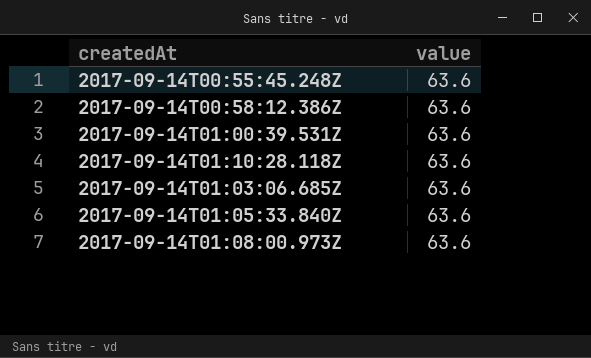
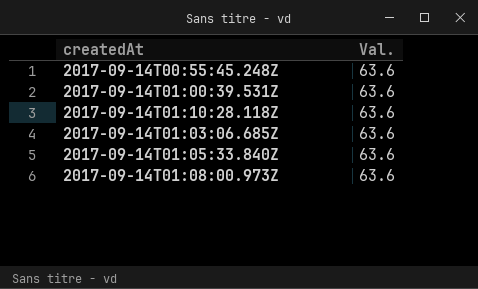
column name: value -> Val.
row 2017-09-14T00:58:12.386Z: 63.6 -> none

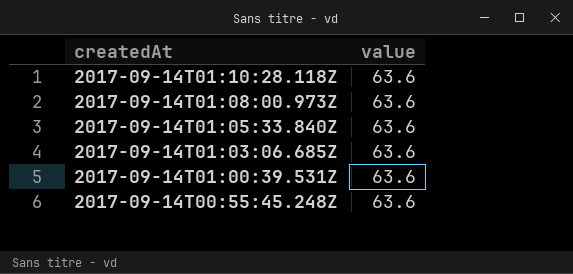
row order: none -> createdAt descending
column name: Val. -> value

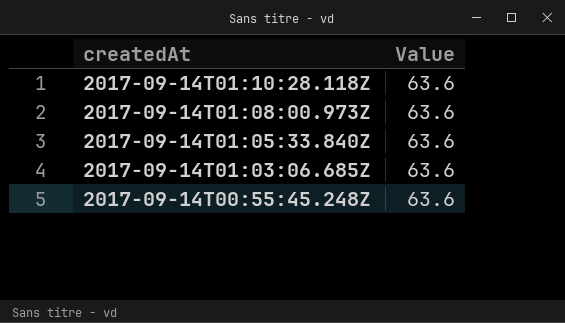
column name: value -> Value
row 2017-09-14T01:00:39.531Z: 63.6 -> none

